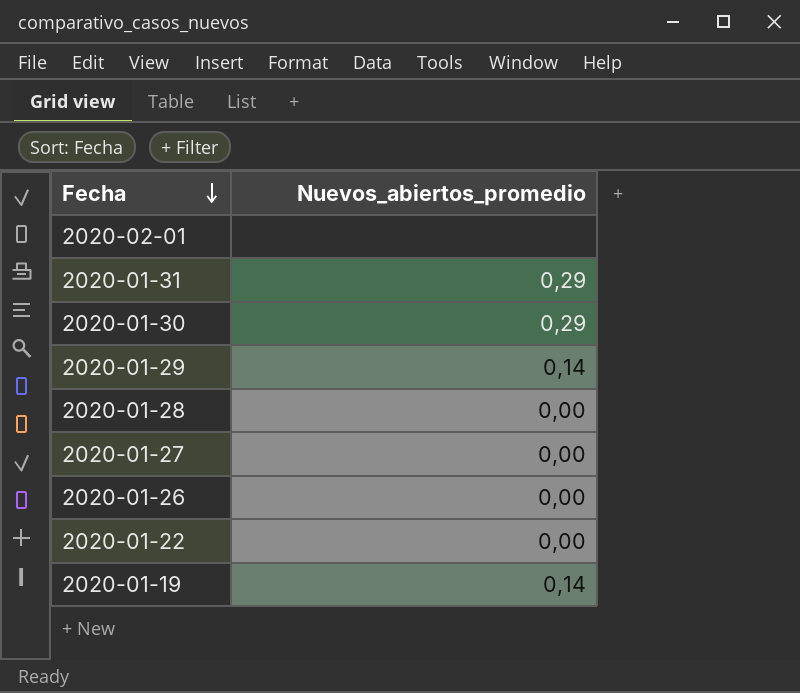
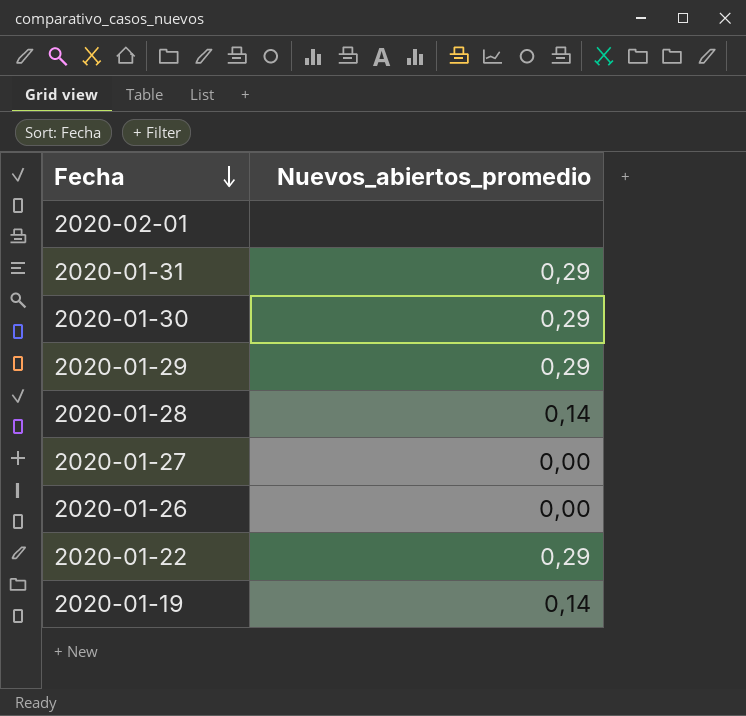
2020-01-29 | Nuevos_abiertos_promedio: 0,14 -> 0,29
2020-01-28 | Nuevos_abiertos_promedio: 0,00 -> 0,14
2020-01-22 | Nuevos_abiertos_promedio: 0,00 -> 0,29

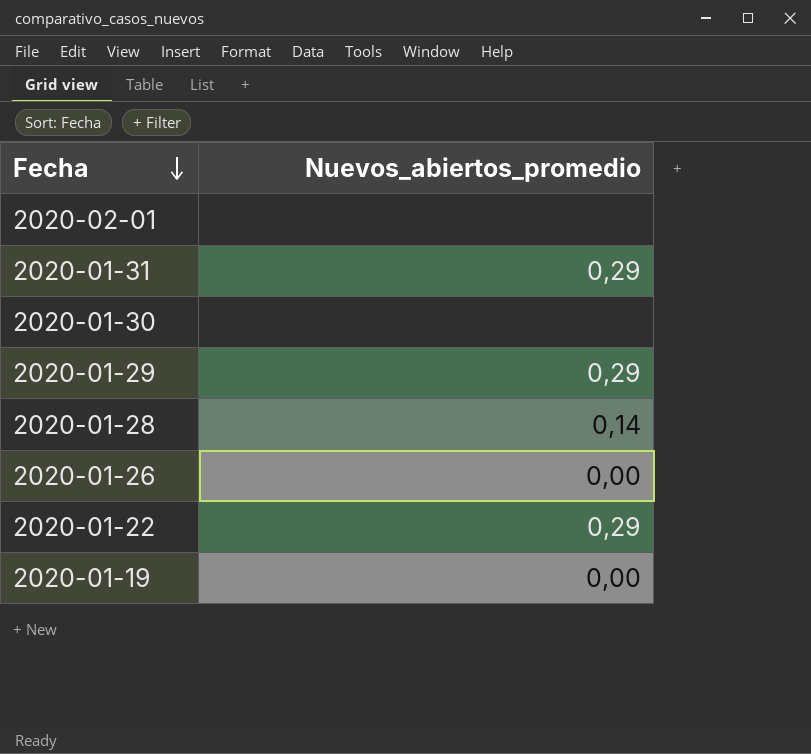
row 2020-01-27: 0,00 -> none
2020-01-30 | Nuevos_abiertos_promedio: 0,29 -> none
2020-01-19 | Nuevos_abiertos_promedio: 0,14 -> 0,00

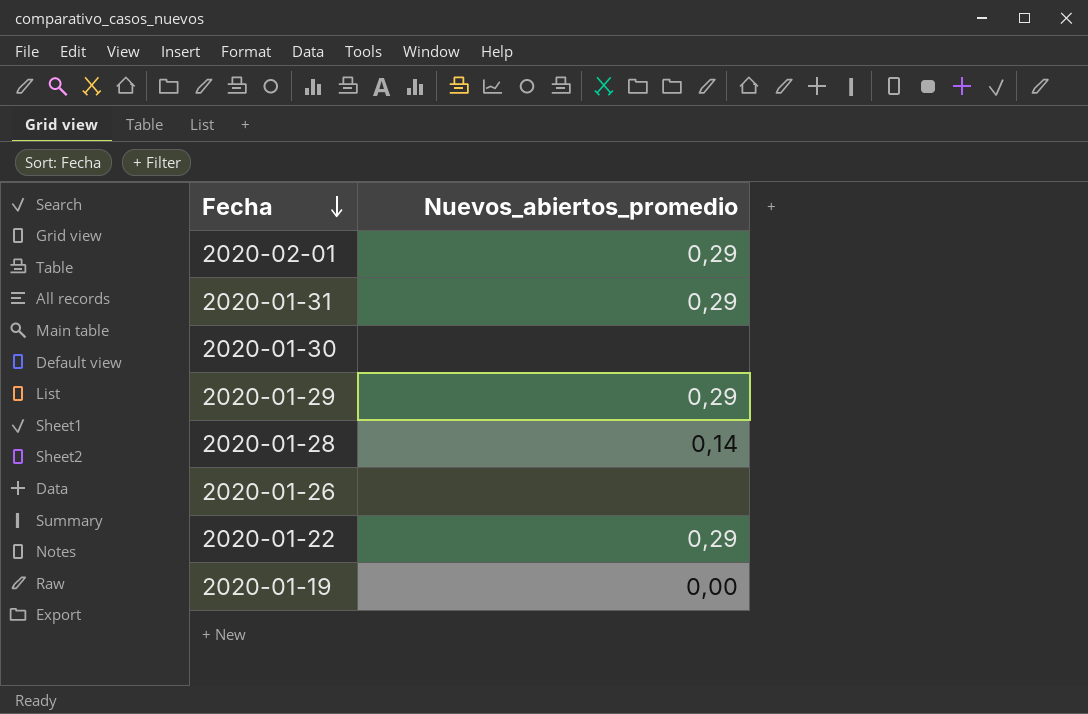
2020-02-01 | Nuevos_abiertos_promedio: none -> 0,29
2020-01-26 | Nuevos_abiertos_promedio: 0,00 -> none

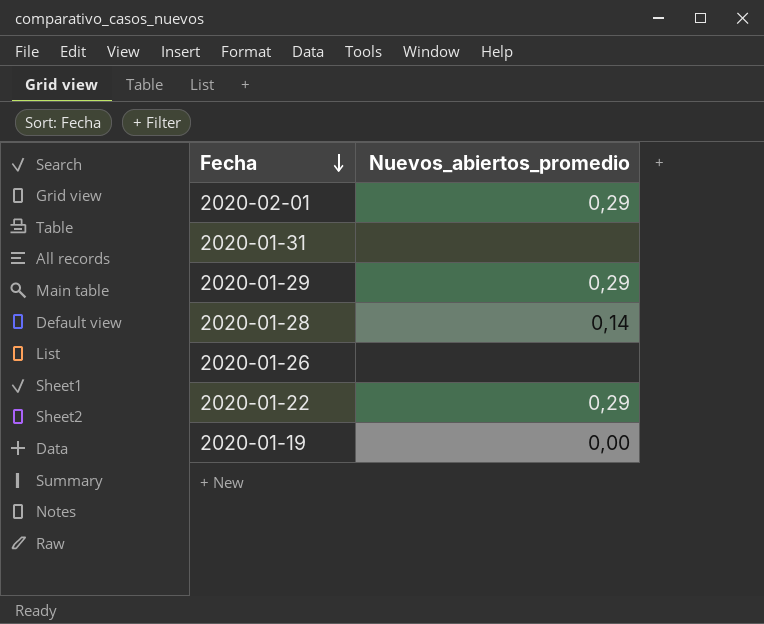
row 2020-01-30: none -> none
2020-01-31 | Nuevos_abiertos_promedio: 0,29 -> none

